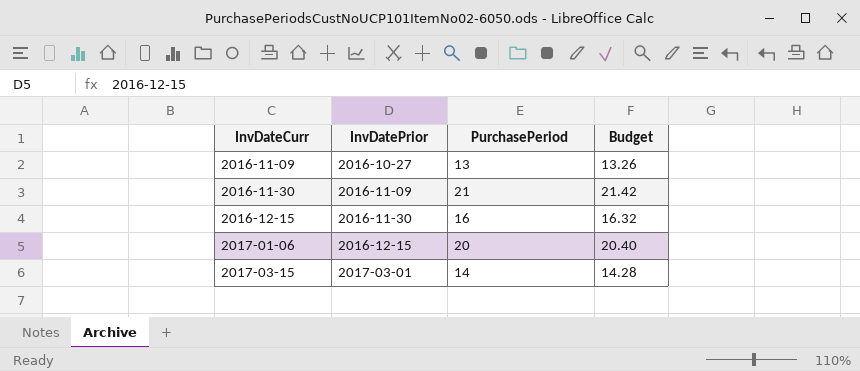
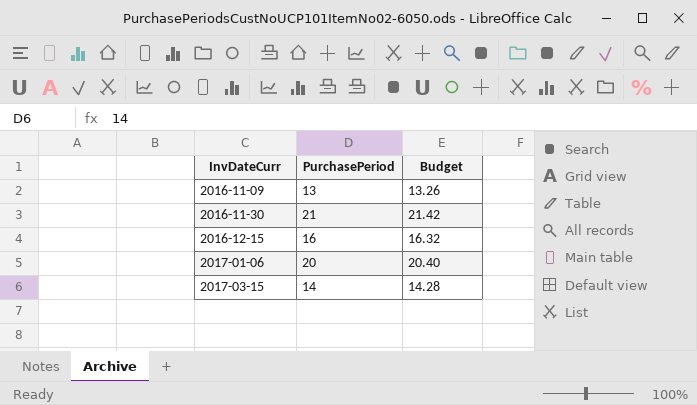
column InvDatePrior | position: 2 -> none

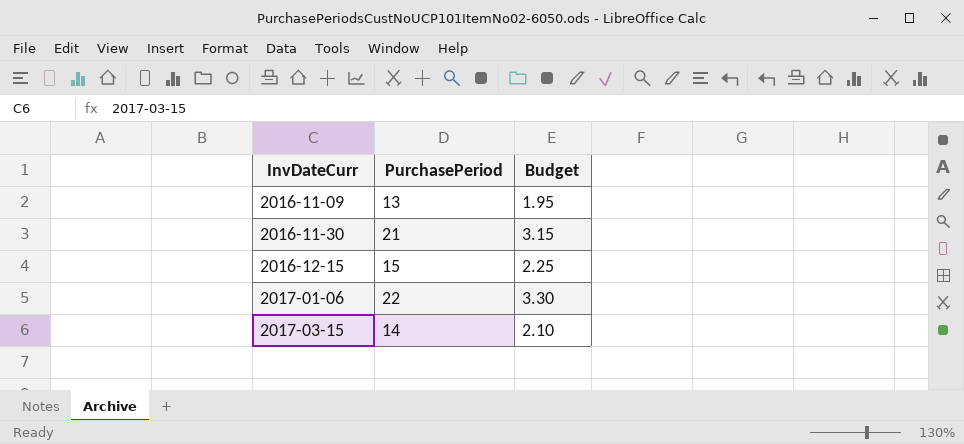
column Budget | formula: [PurchasePeriod] * 1.02 -> [PurchasePeriod] * 0.15
2016-12-15 | PurchasePeriod: 16 -> 15
2017-01-06 | PurchasePeriod: 20 -> 22

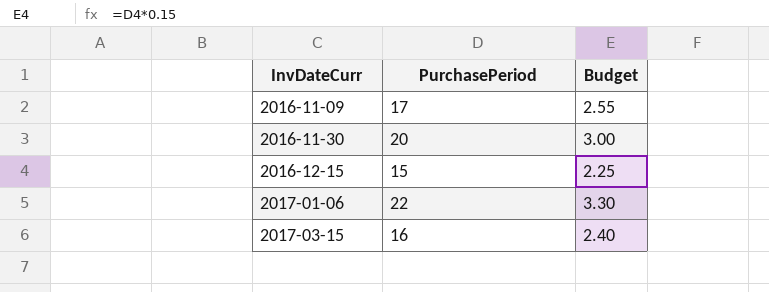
2016-11-09 | PurchasePeriod: 13 -> 17
2016-11-09 | Budget: 1.95 -> 2.55
2016-11-30 | PurchasePeriod: 21 -> 20
2016-11-30 | Budget: 3.15 -> 3.00
2017-03-15 | PurchasePeriod: 14 -> 16
2017-03-15 | Budget: 2.10 -> 2.40

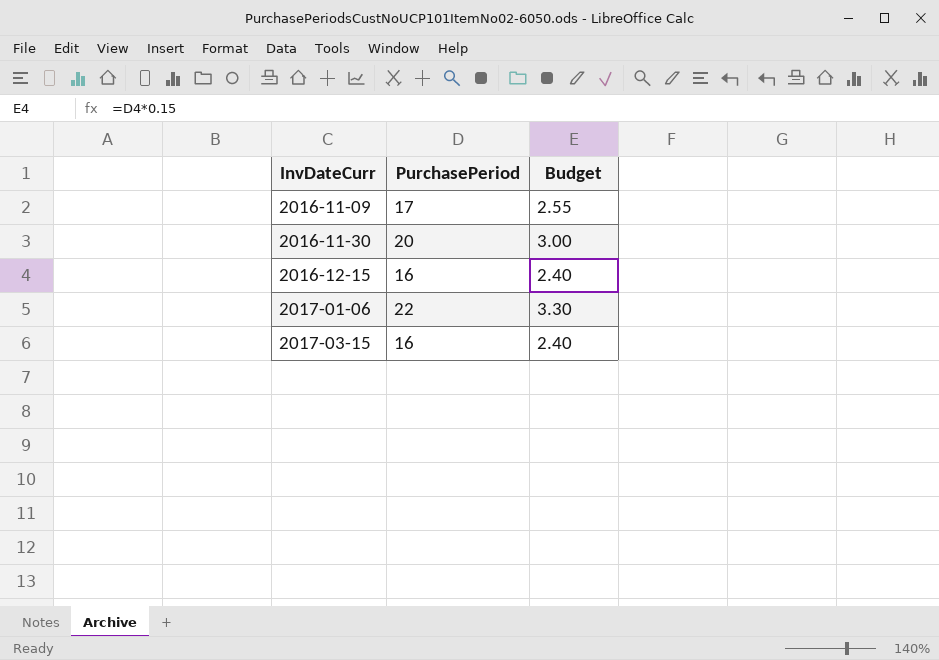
2016-12-15 | PurchasePeriod: 15 -> 16
2016-12-15 | Budget: 2.25 -> 2.40

